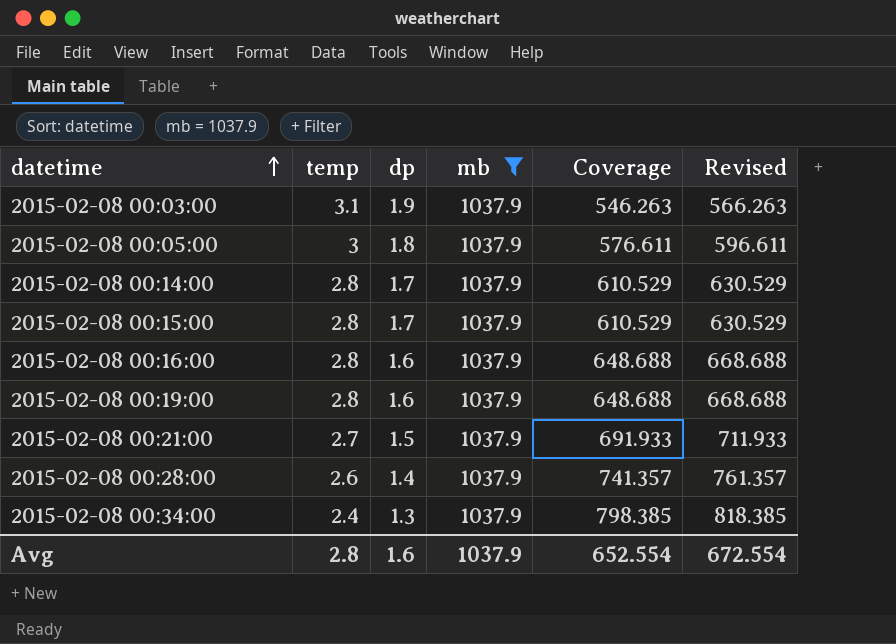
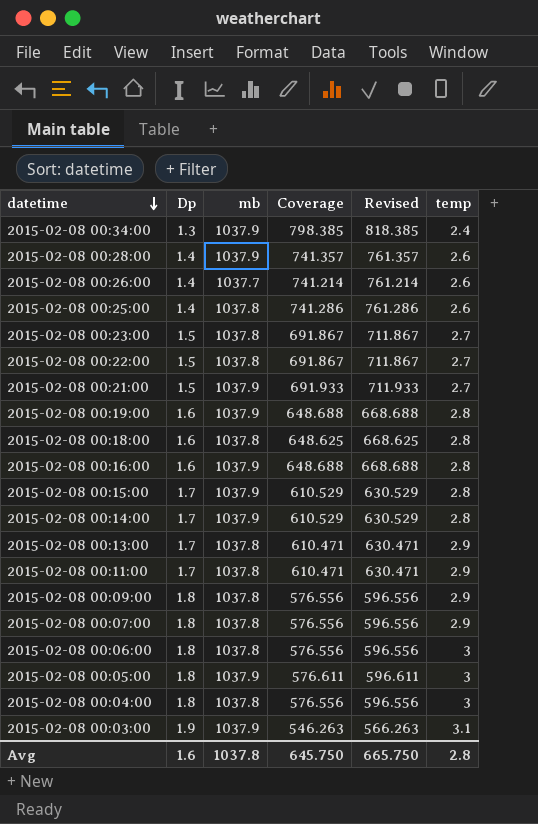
filter: mb = 1037.9 -> none
row order: datetime ascending -> datetime descending
column name: dp -> Dp
column temp | position: 2 -> 6
Avg | mb: 1037.9 -> 1037.8
Avg | Coverage: 652.554 -> 645.750
Avg | Revised: 672.554 -> 665.750

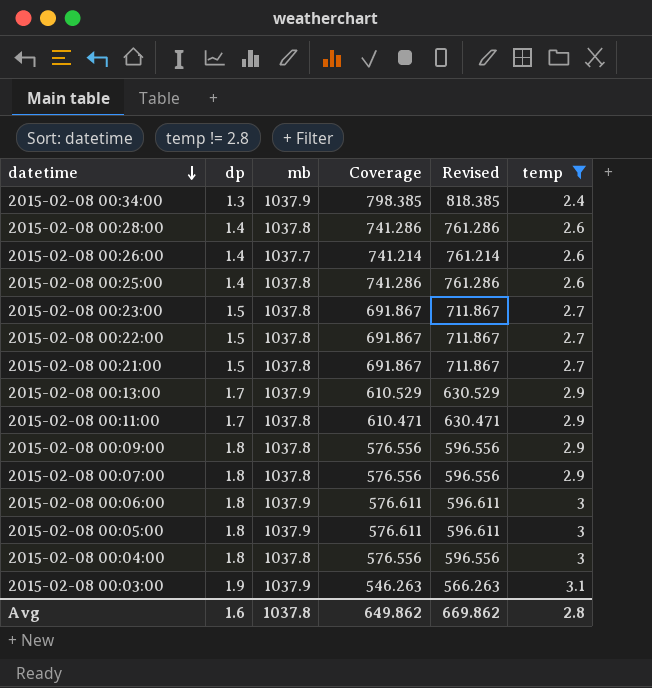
filter: none -> temp != 2.8
column name: Dp -> dp
2015-02-08 00:28:00 | mb: 1037.9 -> 1037.8
2015-02-08 00:28:00 | Coverage: 741.357 -> 741.286
2015-02-08 00:28:00 | Revised: 761.357 -> 761.286
2015-02-08 00:21:00 | mb: 1037.9 -> 1037.8
2015-02-08 00:21:00 | Coverage: 691.933 -> 691.867
2015-02-08 00:21:00 | Revised: 711.933 -> 711.867
2015-02-08 00:13:00 | mb: 1037.8 -> 1037.9
2015-02-08 00:13:00 | Coverage: 610.471 -> 610.529
2015-02-08 00:13:00 | Revised: 630.471 -> 630.529
2015-02-08 00:06:00 | mb: 1037.8 -> 1037.9
2015-02-08 00:06:00 | Coverage: 576.556 -> 576.611
2015-02-08 00:06:00 | Revised: 596.556 -> 596.611
Avg | Coverage: 645.750 -> 649.862
Avg | Revised: 665.750 -> 669.862

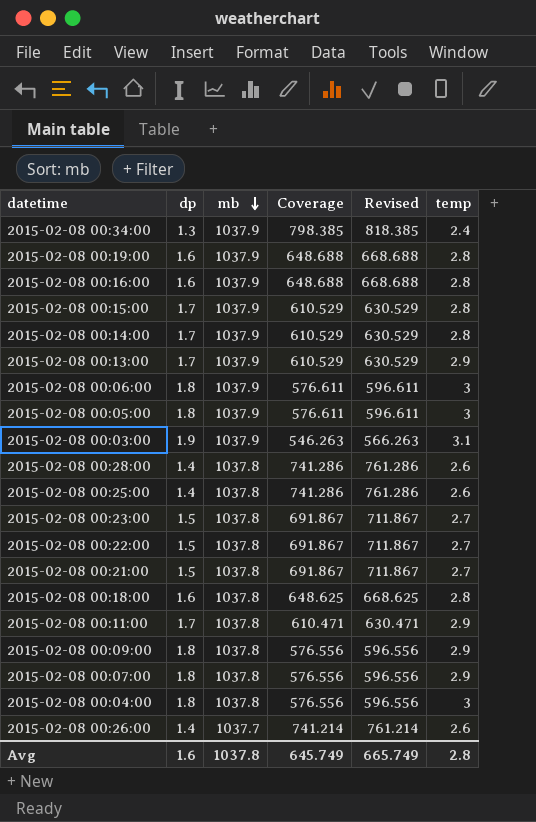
filter: temp != 2.8 -> none
row order: datetime descending -> mb descending
Avg | Coverage: 649.862 -> 645.749
Avg | Revised: 669.862 -> 665.749

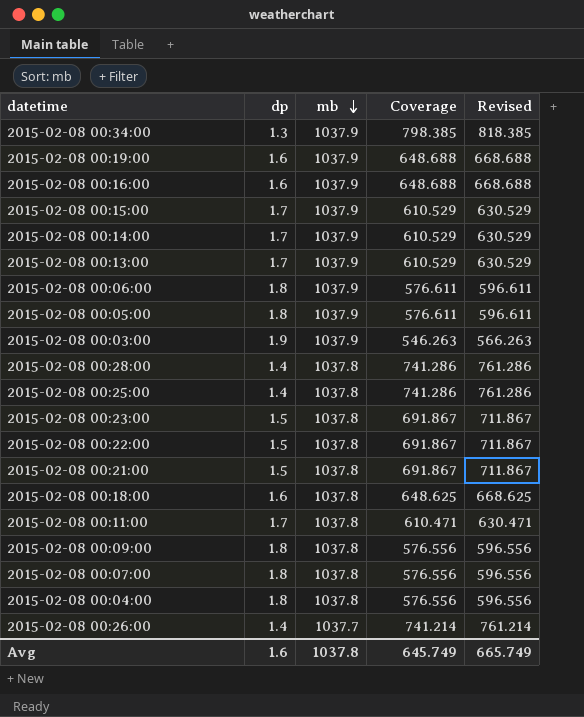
column temp | position: 6 -> none

